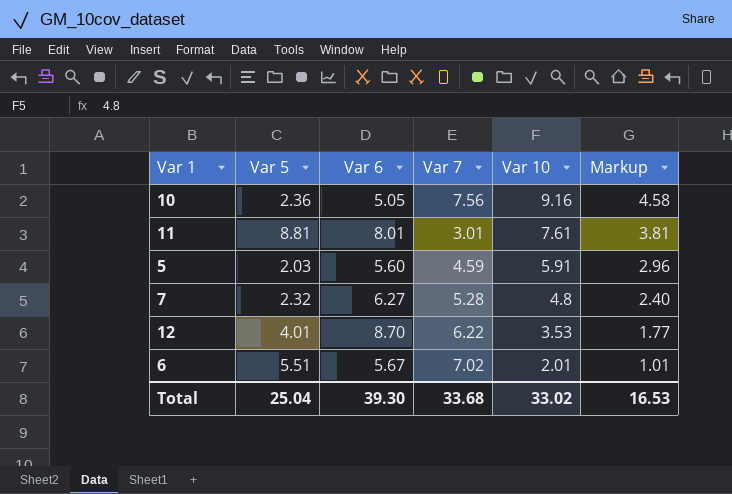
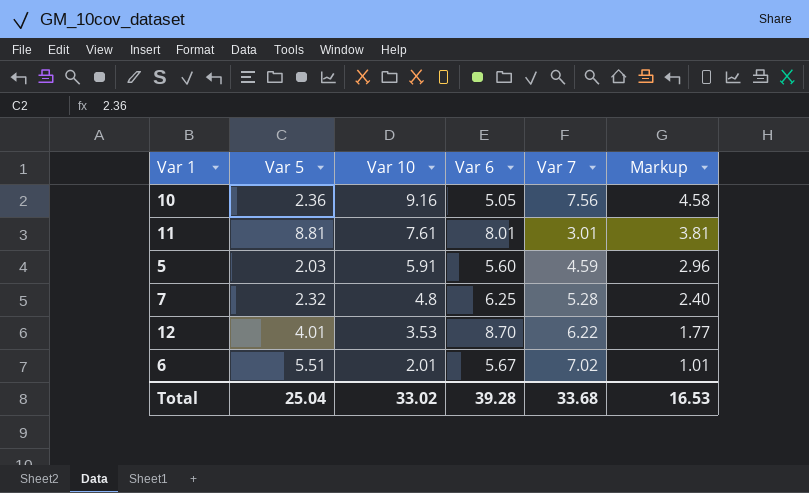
column Var 10 | position: 5 -> 3
7 | Var 6: 6.27 -> 6.25
Total | Var 6: 39.30 -> 39.28

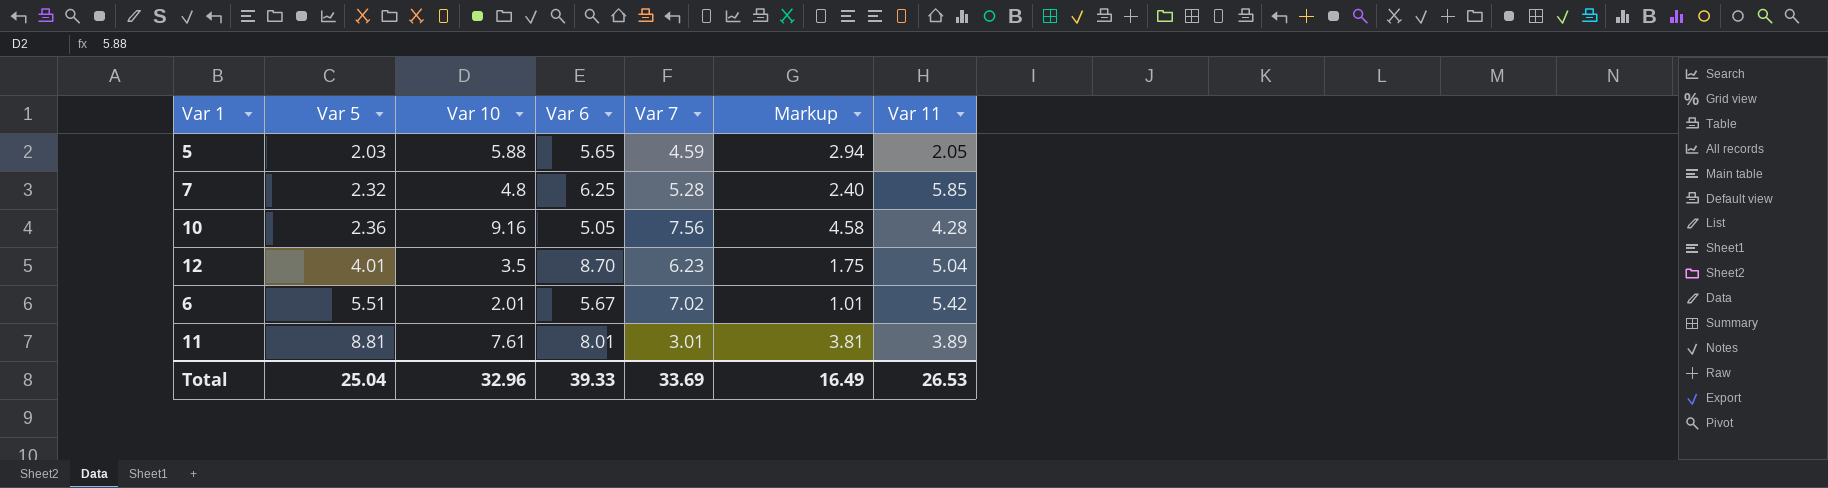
row order: Var 10 descending -> Var 5 ascending
column Var 11 | position: none -> 7
5 | Var 10: 5.91 -> 5.88
5 | Var 6: 5.60 -> 5.65
5 | Markup: 2.96 -> 2.94
12 | Var 10: 3.53 -> 3.5
12 | Var 7: 6.22 -> 6.23
12 | Markup: 1.77 -> 1.75
Total | Var 10: 33.02 -> 32.96
Total | Var 6: 39.28 -> 39.33
Total | Var 7: 33.68 -> 33.69
Total | Markup: 16.53 -> 16.49

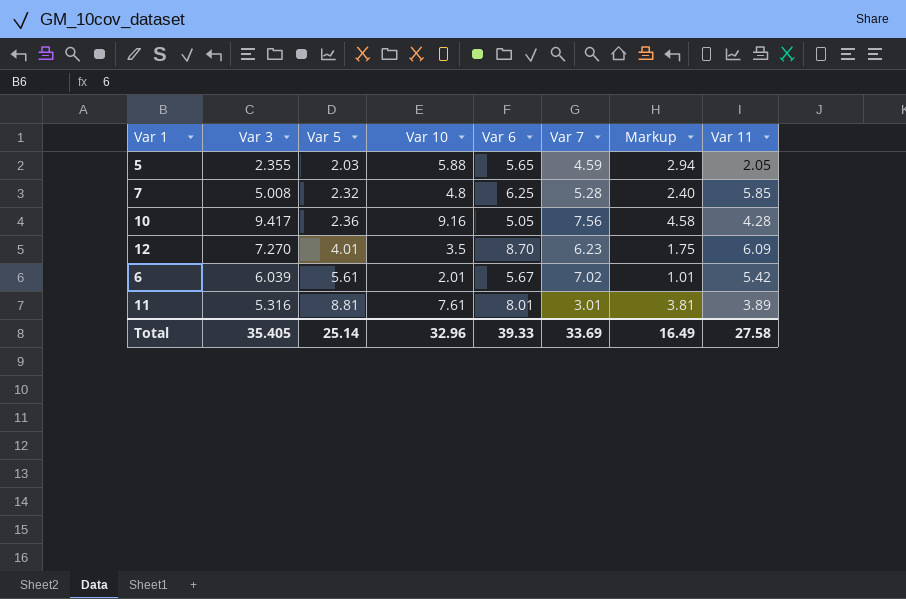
column Var 3 | position: none -> 2
12 | Var 11: 5.04 -> 6.09
6 | Var 5: 5.51 -> 5.61
Total | Var 5: 25.04 -> 25.14
Total | Var 11: 26.53 -> 27.58

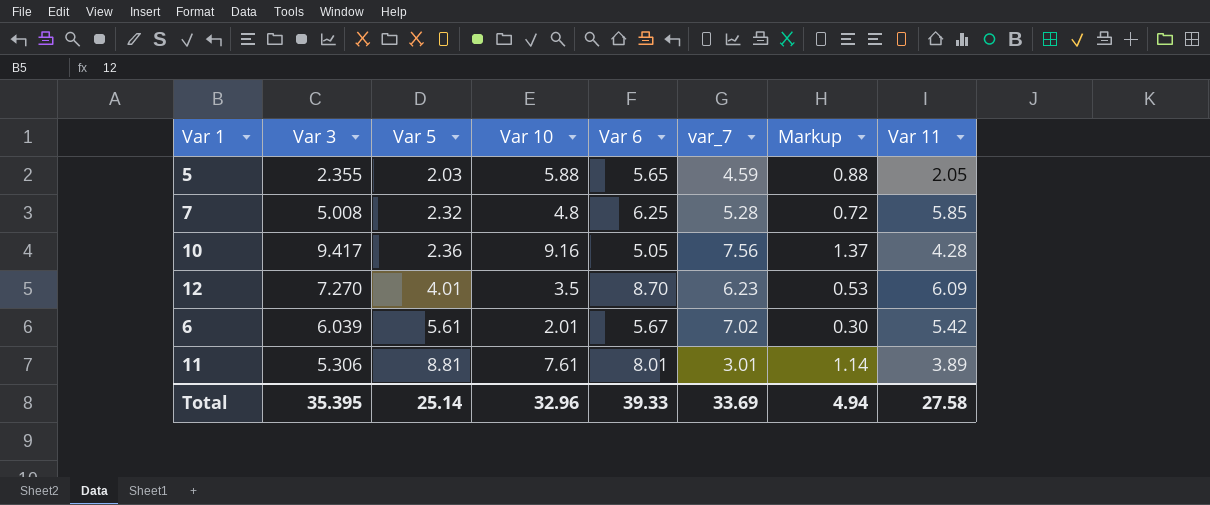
column name: Var 7 -> var_7
column Markup | formula: [Var 10] * 0.5 -> [Var 10] * 0.15
11 | Var 3: 5.316 -> 5.306
Total | Var 3: 35.405 -> 35.395
Total | Markup: 16.49 -> 4.94

